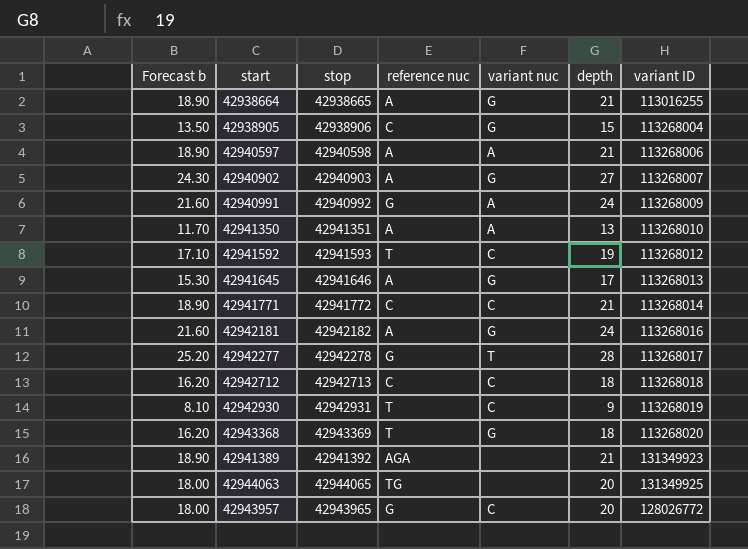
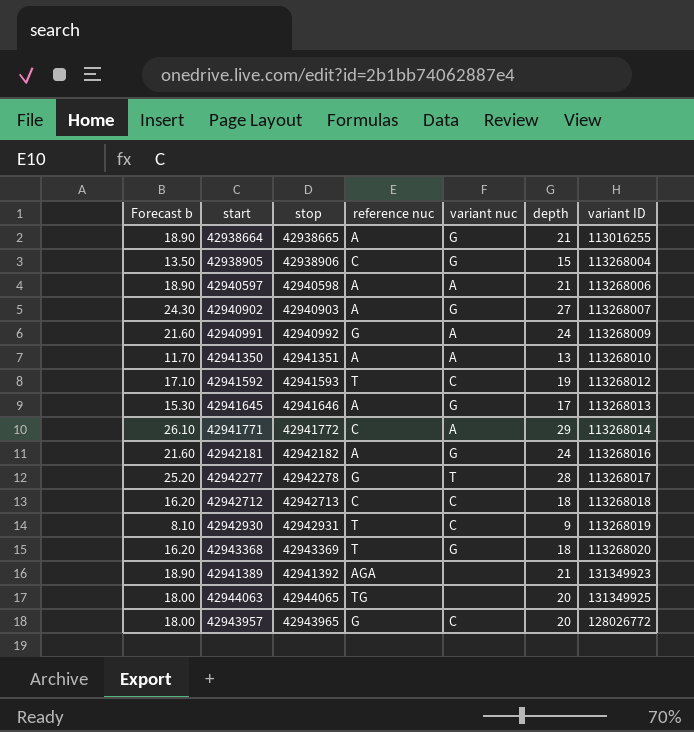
42941771 | Forecast b: 18.90 -> 26.10
42941771 | variant nuc: C -> A
42941771 | depth: 21 -> 29

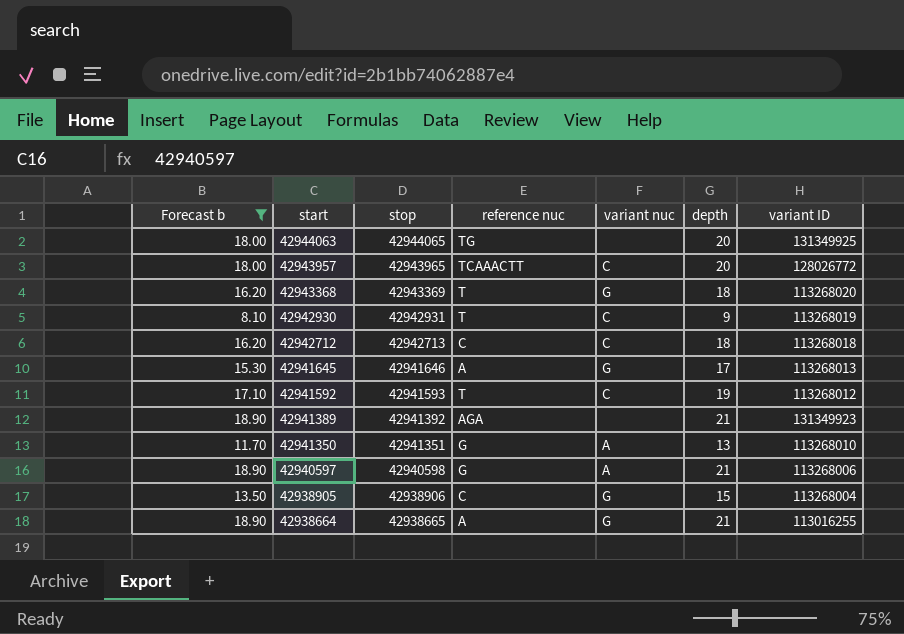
filter: none -> Forecast b <= 18.90
row order: none -> start descending
42943957 | reference nuc: G -> TCAAACTT
42941350 | reference nuc: A -> G
42940597 | reference nuc: A -> G

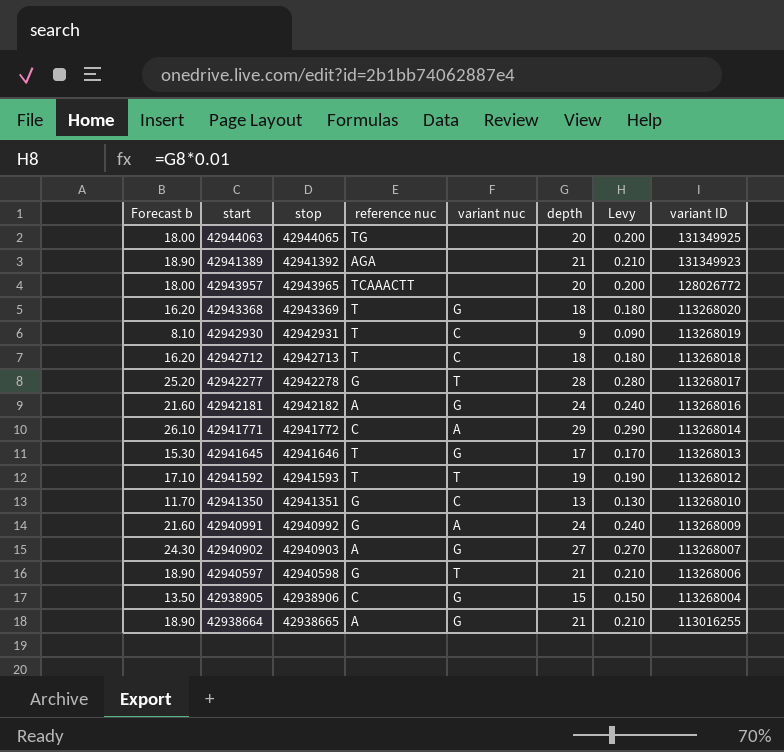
filter: Forecast b <= 18.90 -> none
row order: start descending -> variant ID descending
column Levy | formula: none -> [depth] * 0.01
42943957 | variant nuc: C -> none
42942712 | reference nuc: C -> T
42941645 | reference nuc: A -> T
42941592 | variant nuc: C -> T
42941350 | variant nuc: A -> C
42940597 | variant nuc: A -> T

